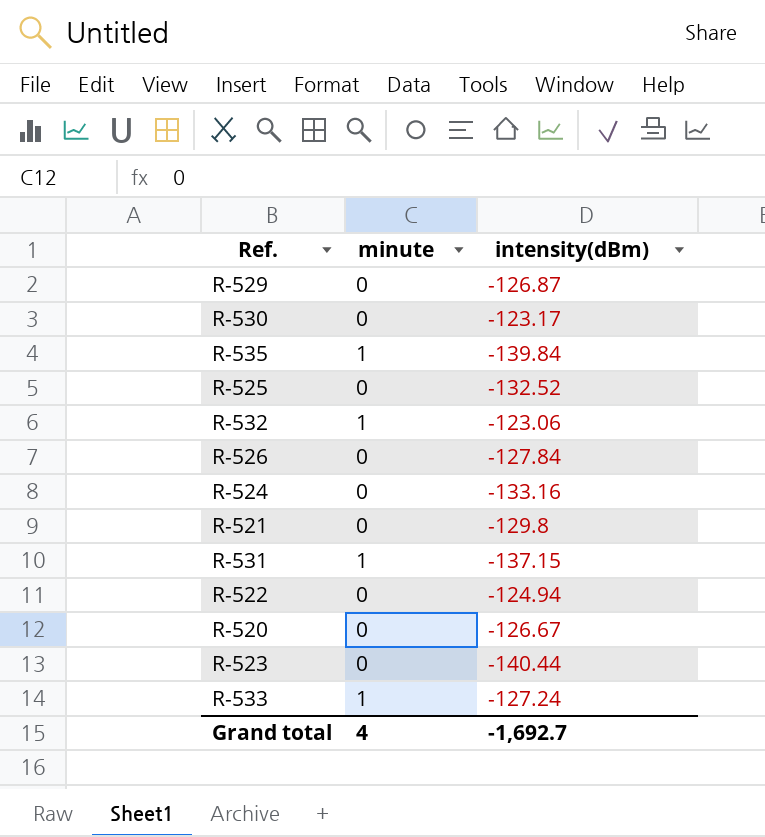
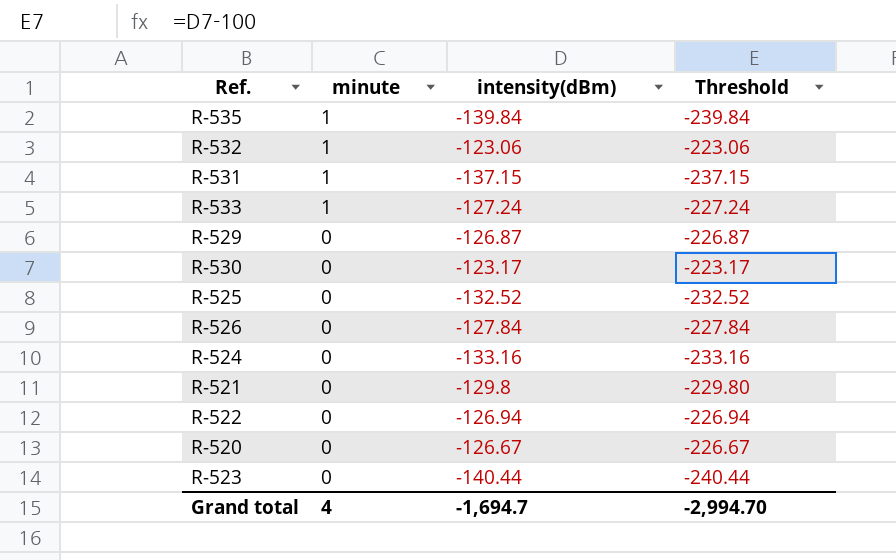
row order: none -> minute descending
column Threshold | formula: none -> [intensity(dBm)] - 100
R-522 | intensity(dBm): -124.94 -> -126.94
Grand total | intensity(dBm): -1,692.7 -> -1,694.7

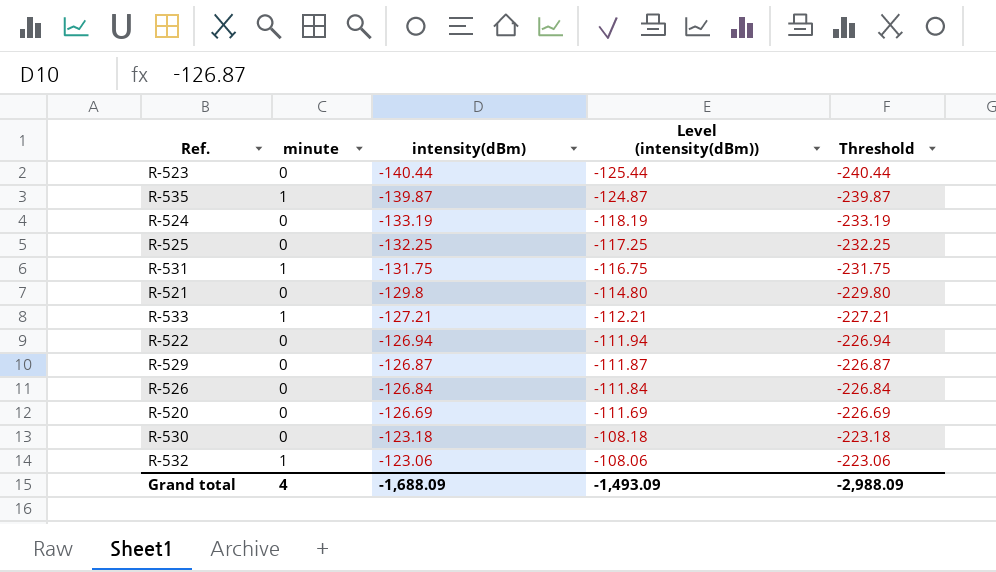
row order: minute descending -> intensity(dBm) ascending
column Level (intensity(dBm)) | formula: none -> [intensity(dBm)] + 15
R-535 | intensity(dBm): -139.84 -> -139.87
R-535 | Threshold: -239.84 -> -239.87
R-524 | intensity(dBm): -133.16 -> -133.19
R-524 | Threshold: -233.16 -> -233.19
R-525 | intensity(dBm): -132.52 -> -132.25
R-525 | Threshold: -232.52 -> -232.25
R-531 | intensity(dBm): -137.15 -> -131.75
R-531 | Threshold: -237.15 -> -231.75
R-533 | intensity(dBm): -127.24 -> -127.21
R-533 | Threshold: -227.24 -> -227.21
R-526 | intensity(dBm): -127.84 -> -126.84
R-526 | Threshold: -227.84 -> -226.84
R-520 | intensity(dBm): -126.67 -> -126.69
R-520 | Threshold: -226.67 -> -226.69
R-530 | intensity(dBm): -123.17 -> -123.18
R-530 | Threshold: -223.17 -> -223.18
Grand total | intensity(dBm): -1,694.7 -> -1,688.09
Grand total | Threshold: -2,994.70 -> -2,988.09

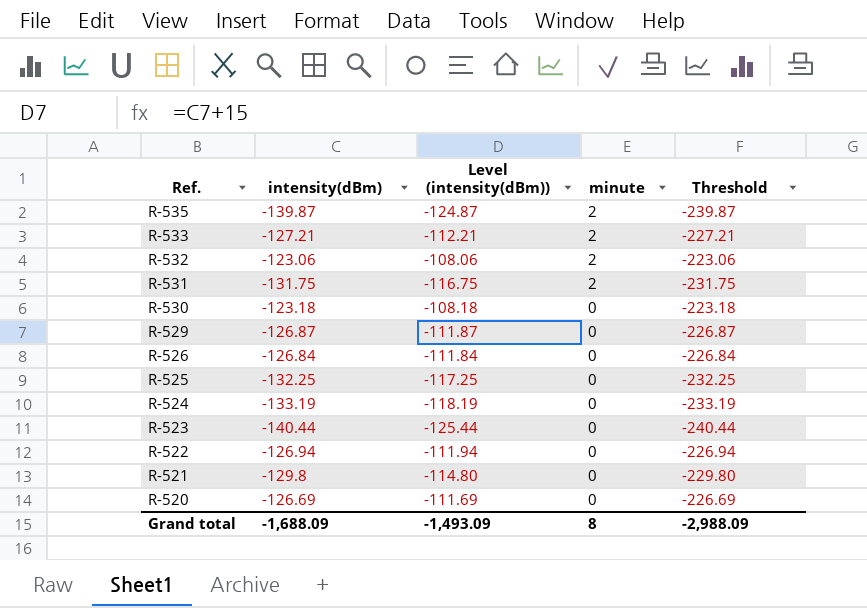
row order: intensity(dBm) ascending -> Ref. descending
column minute | position: 2 -> 4
R-535 | minute: 1 -> 2
R-533 | minute: 1 -> 2
R-532 | minute: 1 -> 2
R-531 | minute: 1 -> 2
Grand total | minute: 4 -> 8

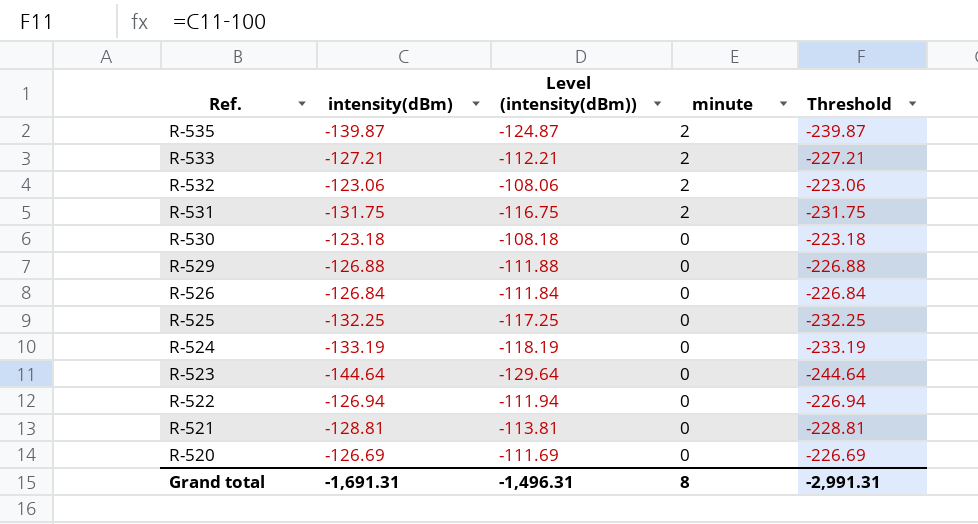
R-529 | intensity(dBm): -126.87 -> -126.88
R-529 | Level (intensity(dBm)): -111.87 -> -111.88
R-529 | Threshold: -226.87 -> -226.88
R-523 | intensity(dBm): -140.44 -> -144.64
R-523 | Level (intensity(dBm)): -125.44 -> -129.64
R-523 | Threshold: -240.44 -> -244.64
R-521 | intensity(dBm): -129.8 -> -128.81
R-521 | Level (intensity(dBm)): -114.80 -> -113.81
R-521 | Threshold: -229.80 -> -228.81
Grand total | intensity(dBm): -1,688.09 -> -1,691.31
Grand total | Level (intensity(dBm)): -1,493.09 -> -1,496.31
Grand total | Threshold: -2,988.09 -> -2,991.31

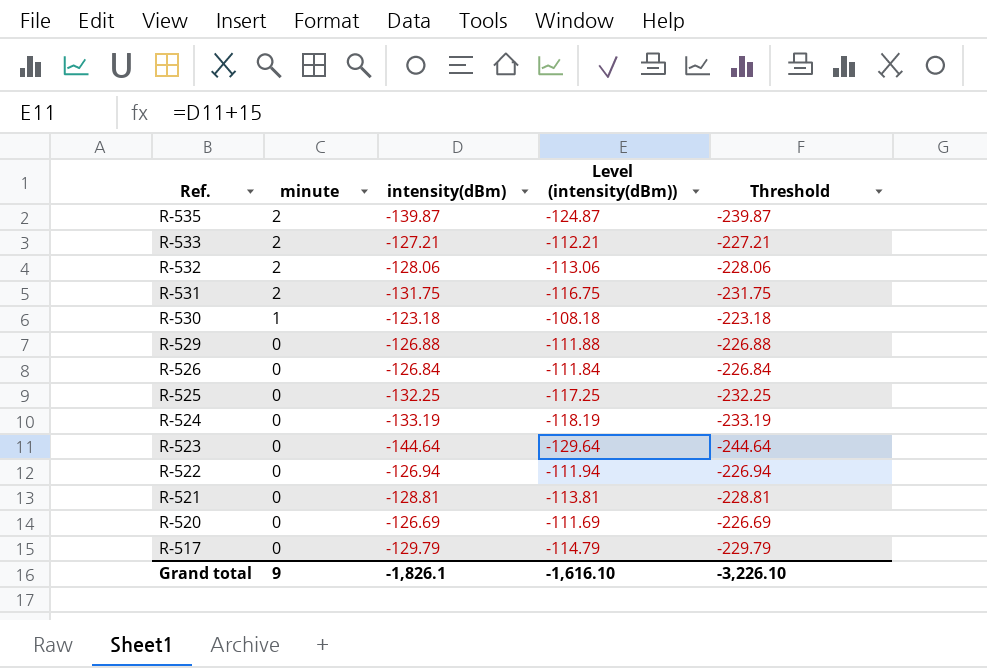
column minute | position: 4 -> 2
R-532 | intensity(dBm): -123.06 -> -128.06
R-532 | Level (intensity(dBm)): -108.06 -> -113.06
R-532 | Threshold: -223.06 -> -228.06
R-530 | minute: 0 -> 1
row R-517: none -> 0 | -129.79 | -114.79 | -229.79
Grand total | minute: 8 -> 9
Grand total | intensity(dBm): -1,691.31 -> -1,826.1
Grand total | Level (intensity(dBm)): -1,496.31 -> -1,616.10
Grand total | Threshold: -2,991.31 -> -3,226.10

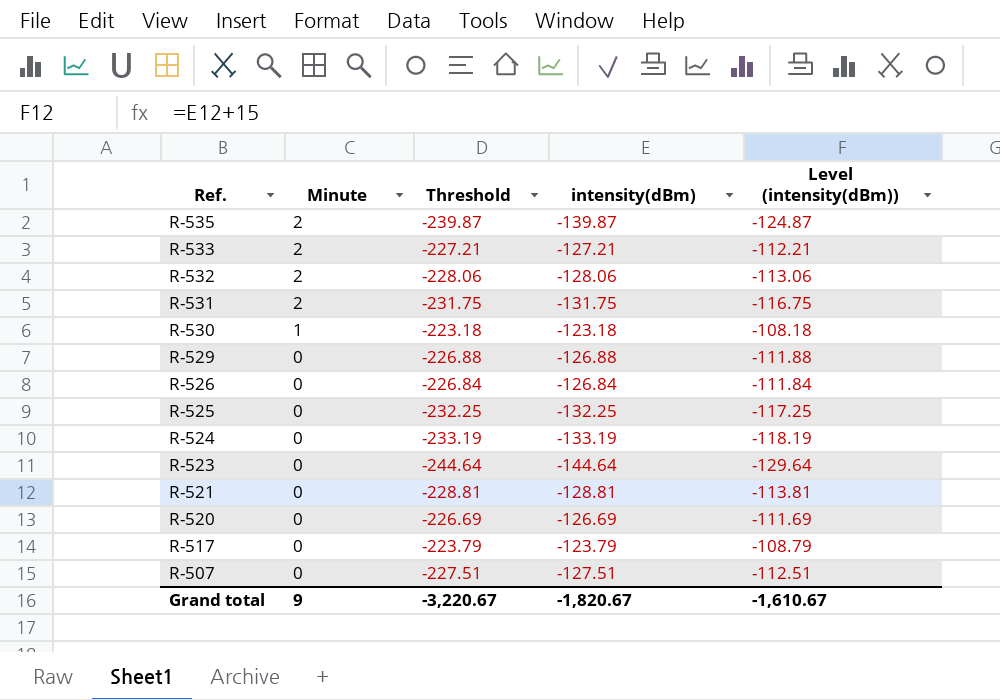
column name: minute -> Minute
column Threshold | position: 5 -> 3
row R-522: 0 | -126.94 | -111.94 | -226.94 -> none
R-517 | Threshold: -229.79 -> -223.79
R-517 | intensity(dBm): -129.79 -> -123.79
R-517 | Level (intensity(dBm)): -114.79 -> -108.79
row R-507: none -> 0 | -227.51 | -127.51 | -112.51
Grand total | Threshold: -3,226.10 -> -3,220.67
Grand total | intensity(dBm): -1,826.1 -> -1,820.67
Grand total | Level (intensity(dBm)): -1,616.10 -> -1,610.67

